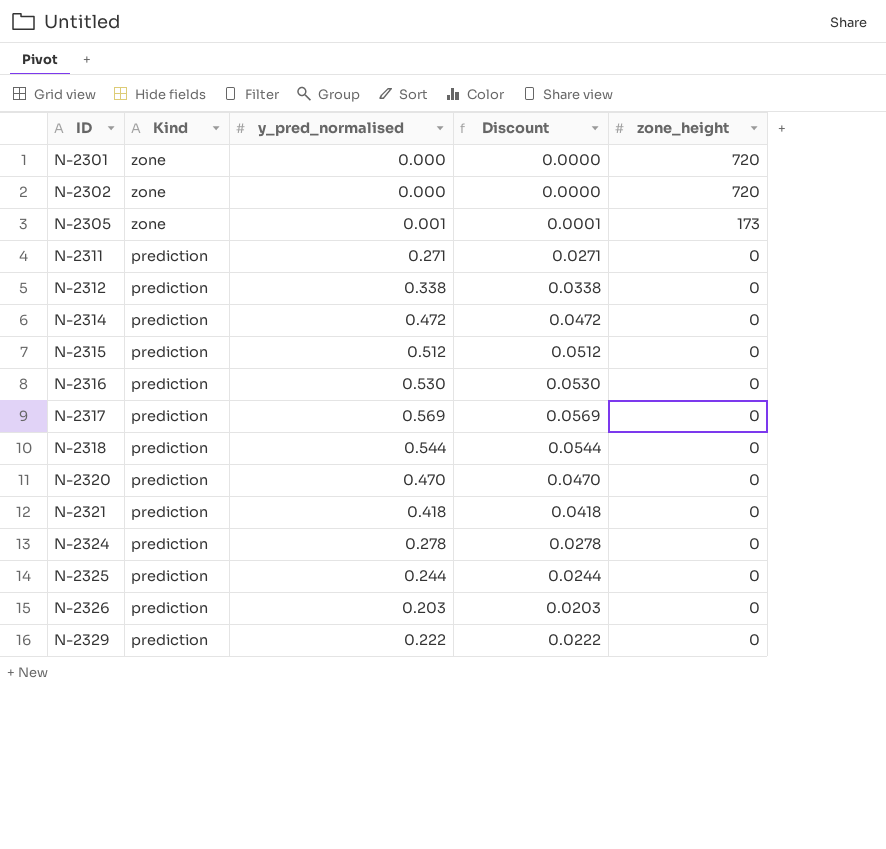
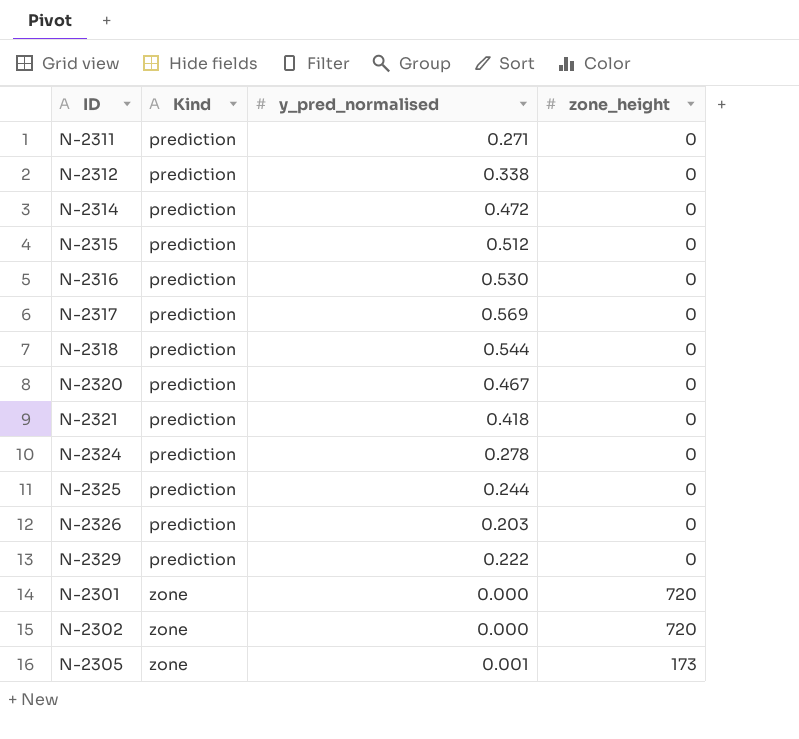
row order: ID ascending -> Kind ascending
column Discount | formula: [y_pred_normalised] * 0.1 -> none
N-2320 | y_pred_normalised: 0.470 -> 0.467

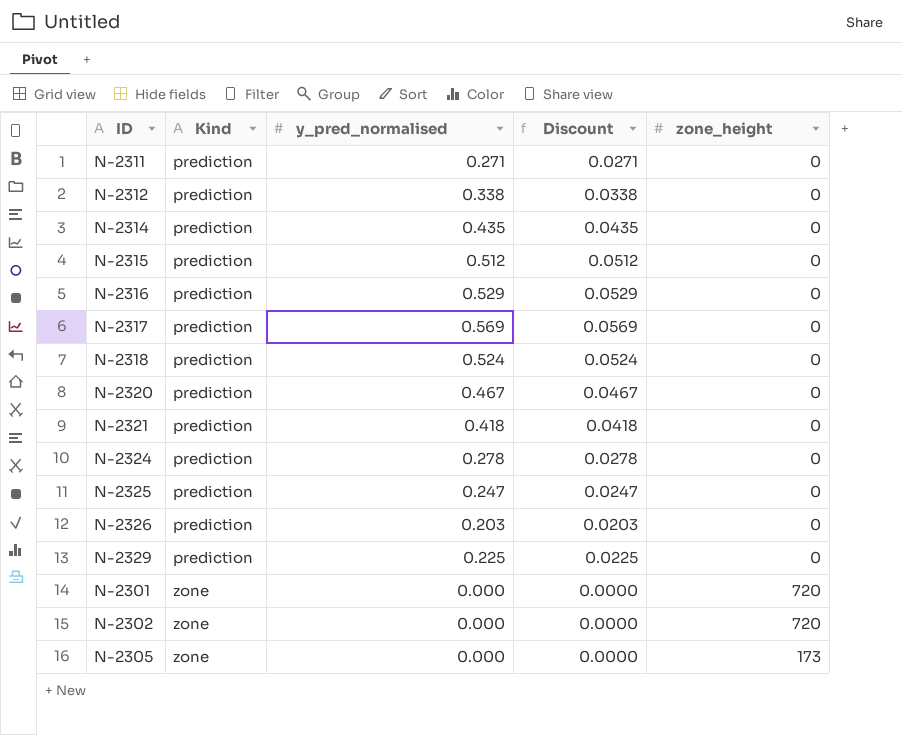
column Discount | formula: none -> [y_pred_normalised] * 0.1
N-2314 | y_pred_normalised: 0.472 -> 0.435
N-2316 | y_pred_normalised: 0.530 -> 0.529
N-2318 | y_pred_normalised: 0.544 -> 0.524
N-2325 | y_pred_normalised: 0.244 -> 0.247
N-2329 | y_pred_normalised: 0.222 -> 0.225
N-2305 | y_pred_normalised: 0.001 -> 0.000

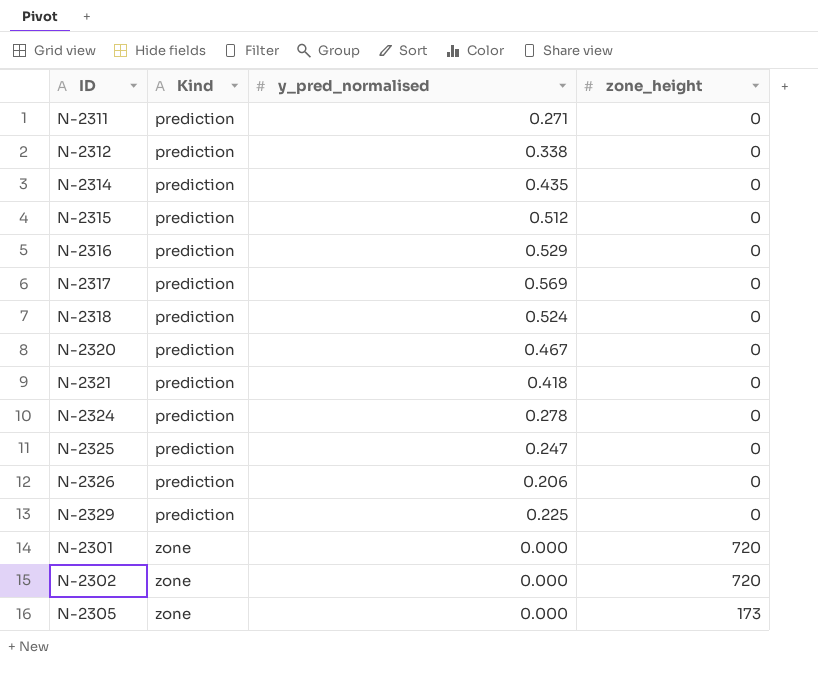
column Discount | formula: [y_pred_normalised] * 0.1 -> none
N-2326 | y_pred_normalised: 0.203 -> 0.206

